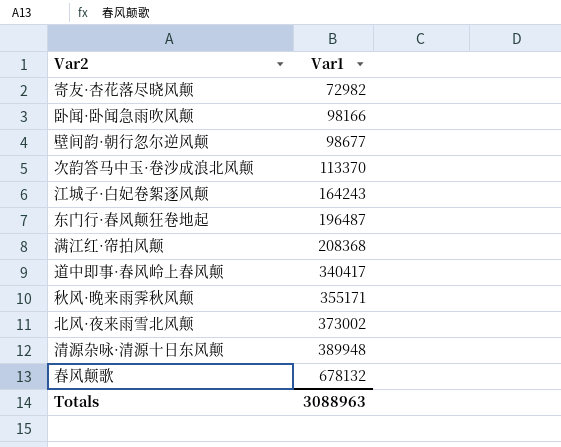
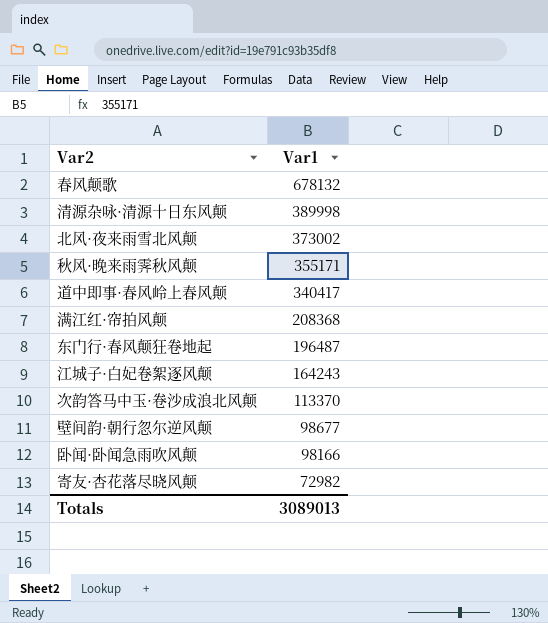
row order: Var1 ascending -> Var1 descending
清源杂咏·清源十日东风颠 | Var1: 389948 -> 389998
Totals | Var1: 3088963 -> 3089013

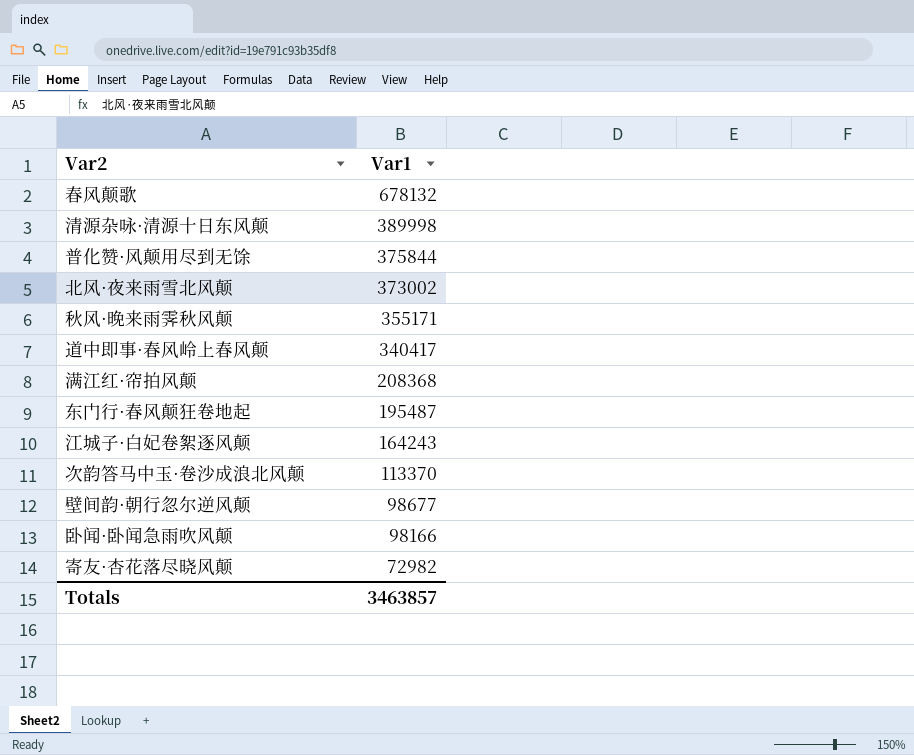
row 普化赞·风颠用尽到无馀: none -> 375844
东门行·春风颠狂卷地起 | Var1: 196487 -> 195487
Totals | Var1: 3089013 -> 3463857

